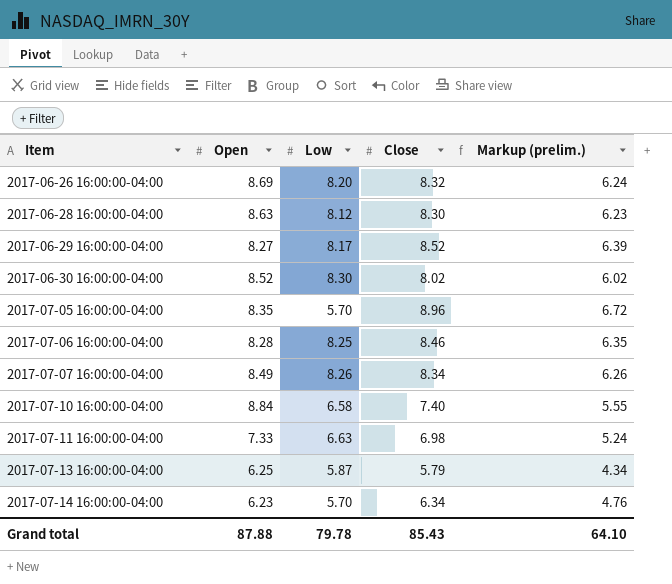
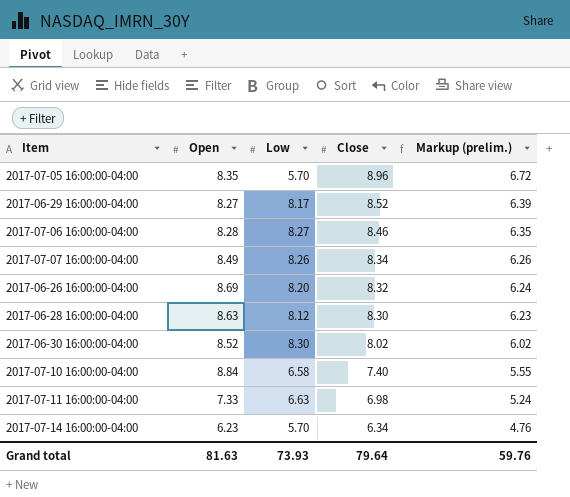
row order: Item ascending -> Close descending
row 2017-07-13 16:00:00-04:00: 6.25 | 5.87 | 5.79 | 4.34 -> none
2017-07-06 16:00:00-04:00 | Low: 8.25 -> 8.27
Grand total | Open: 87.88 -> 81.63
Grand total | Low: 79.78 -> 73.93
Grand total | Close: 85.43 -> 79.64
Grand total | Markup (prelim.): 64.10 -> 59.76

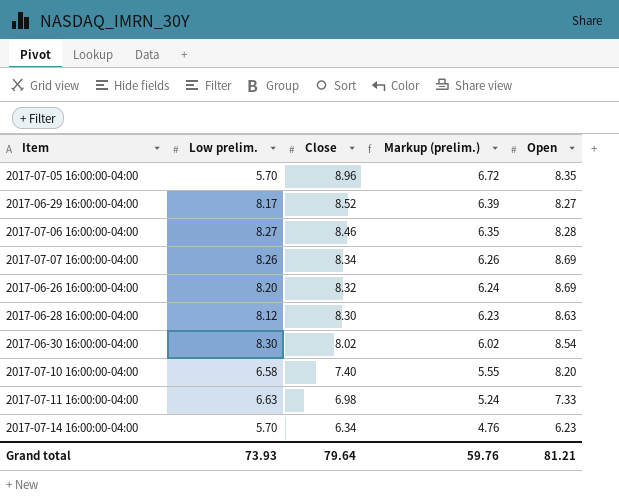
column name: Low -> Low prelim.
column Open | position: 2 -> 5
2017-07-07 16:00:00-04:00 | Open: 8.49 -> 8.69
2017-06-30 16:00:00-04:00 | Open: 8.52 -> 8.54
2017-07-10 16:00:00-04:00 | Open: 8.84 -> 8.20
Grand total | Open: 81.63 -> 81.21

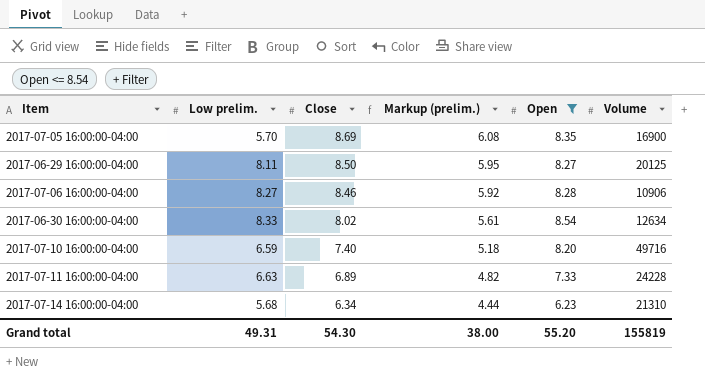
filter: none -> Open <= 8.54
column Markup (prelim.) | formula: [Close] * 0.75 -> [Close] * 0.7
column Volume | position: none -> 6
2017-07-05 16:00:00-04:00 | Close: 8.96 -> 8.69
2017-06-29 16:00:00-04:00 | Low prelim.: 8.17 -> 8.11
2017-06-29 16:00:00-04:00 | Close: 8.52 -> 8.50
2017-06-30 16:00:00-04:00 | Low prelim.: 8.30 -> 8.33
2017-07-10 16:00:00-04:00 | Low prelim.: 6.58 -> 6.59
2017-07-11 16:00:00-04:00 | Close: 6.98 -> 6.89
2017-07-14 16:00:00-04:00 | Low prelim.: 5.70 -> 5.68
Grand total | Low prelim.: 73.93 -> 49.31
Grand total | Close: 79.64 -> 54.30
Grand total | Markup (prelim.): 59.76 -> 38.00
Grand total | Open: 81.21 -> 55.20

